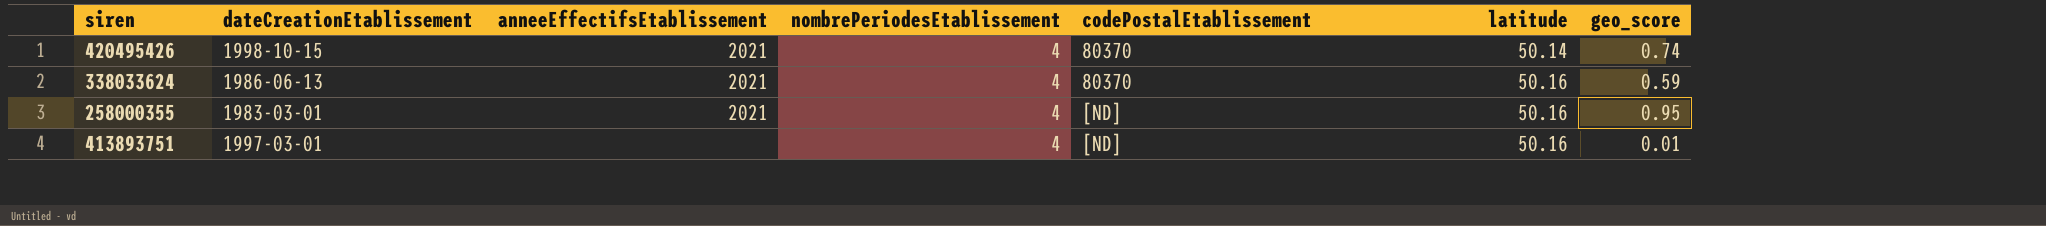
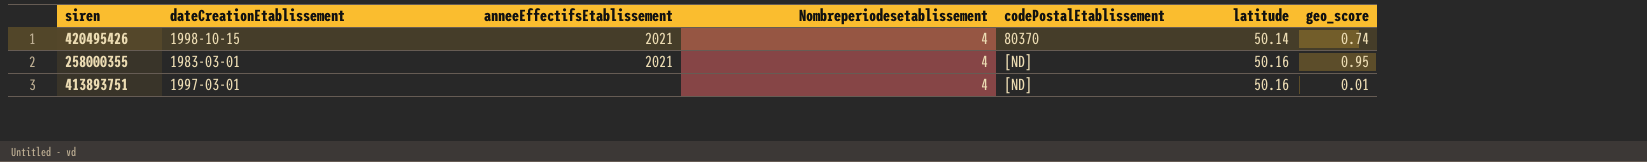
column name: nombrePeriodesEtablissement -> Nombreperiodesetablissement
row 338033624: 1986-06-13 | 2021 | 4 | 80370 | 50.16 | 0.59 -> none

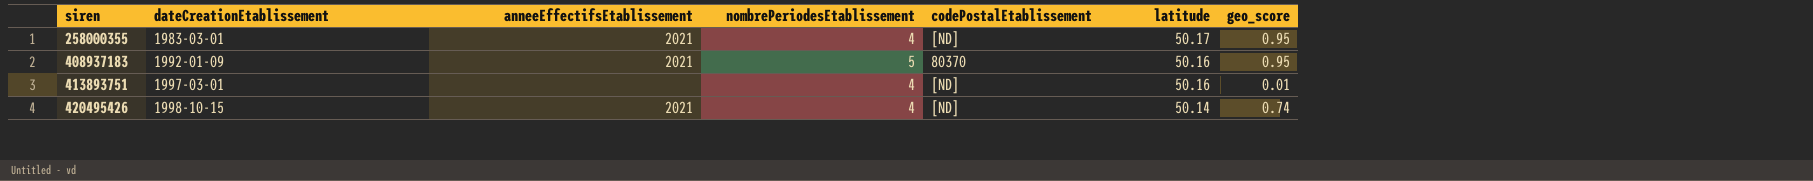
row order: codePostalEtablissement ascending -> siren ascending
column name: Nombreperiodesetablissement -> nombrePeriodesEtablissement
258000355 | latitude: 50.16 -> 50.17
row 408937183: none -> 1992-01-09 | 2021 | 5 | 80370 | 50.16 | 0.95
420495426 | codePostalEtablissement: 80370 -> [ND]

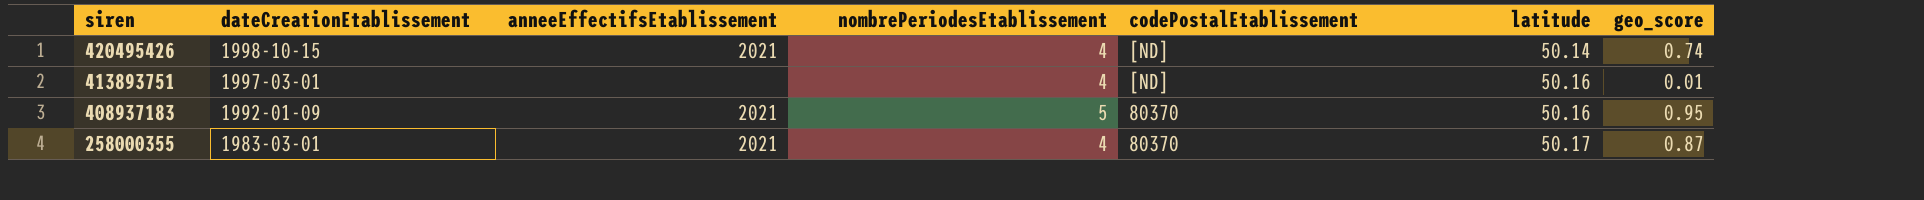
row order: siren ascending -> siren descending
258000355 | codePostalEtablissement: [ND] -> 80370
258000355 | geo_score: 0.95 -> 0.87

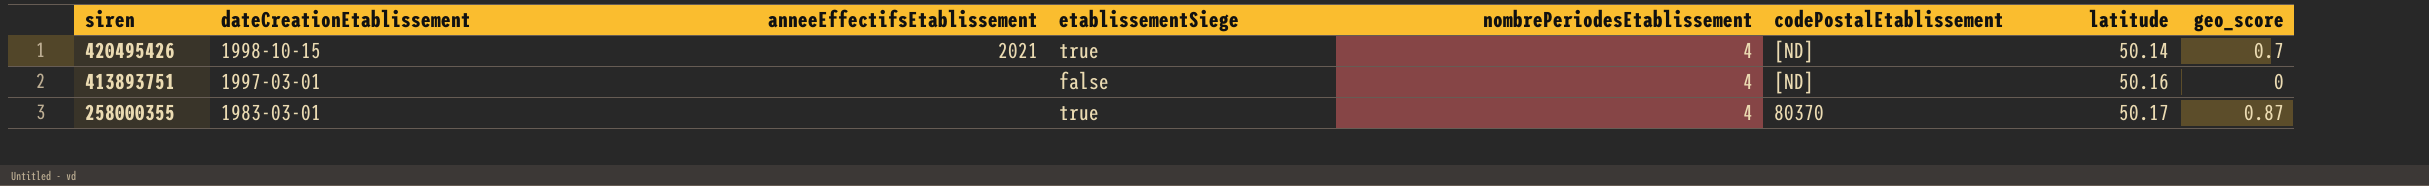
column etablissementSiege | position: none -> 4
row 408937183: 1992-01-09 | 2021 | 5 | 80370 | 50.16 | 0.95 -> none
420495426 | geo_score: 0.74 -> 0.7
413893751 | geo_score: 0.01 -> 0
258000355 | anneeEffectifsEtablissement: 2021 -> none

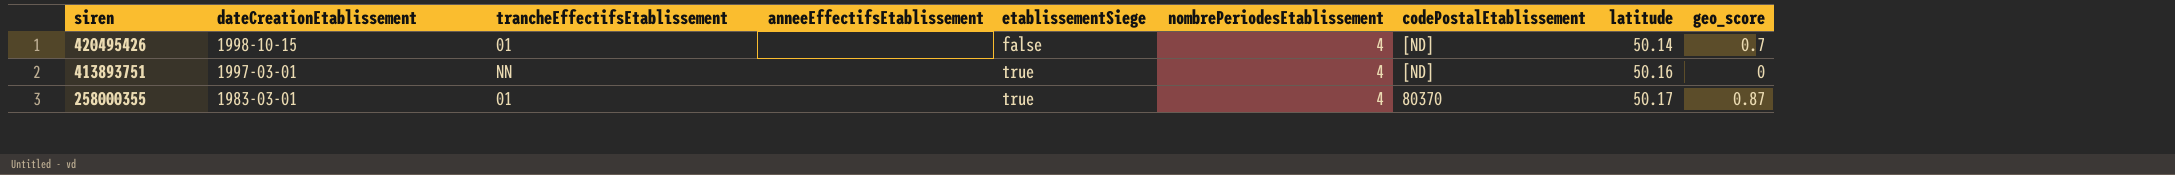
column trancheEffectifsEtablissement | position: none -> 3
420495426 | anneeEffectifsEtablissement: 2021 -> none
420495426 | etablissementSiege: true -> false
413893751 | etablissementSiege: false -> true

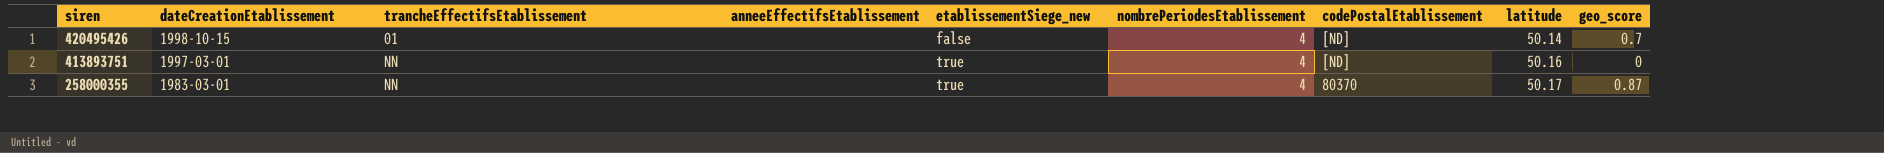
column name: etablissementSiege -> etablissementSiege_new
258000355 | trancheEffectifsEtablissement: 01 -> NN

